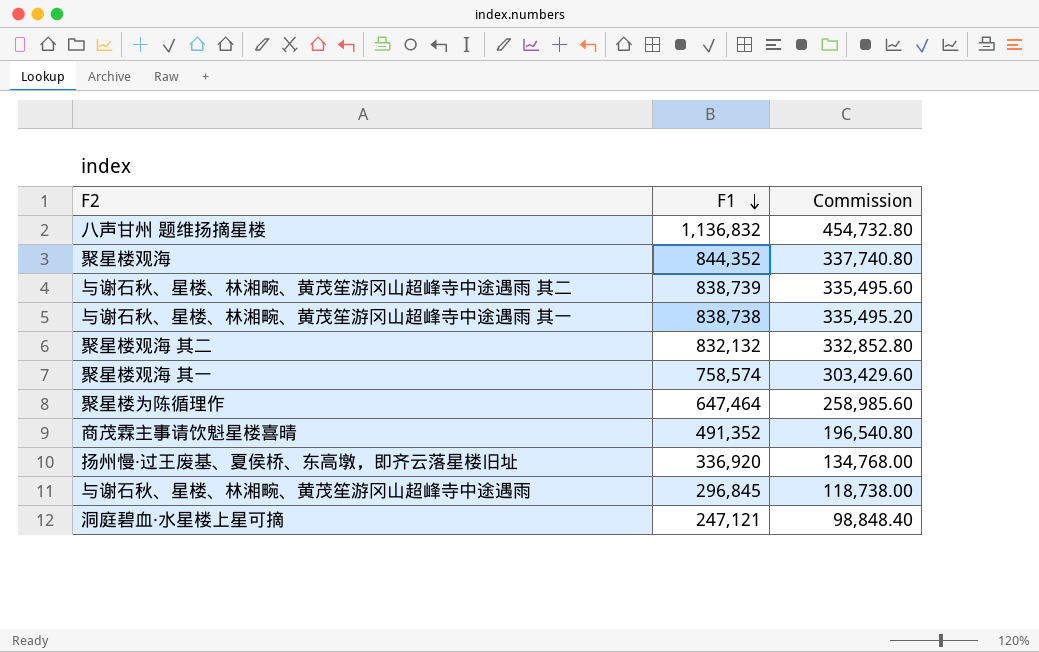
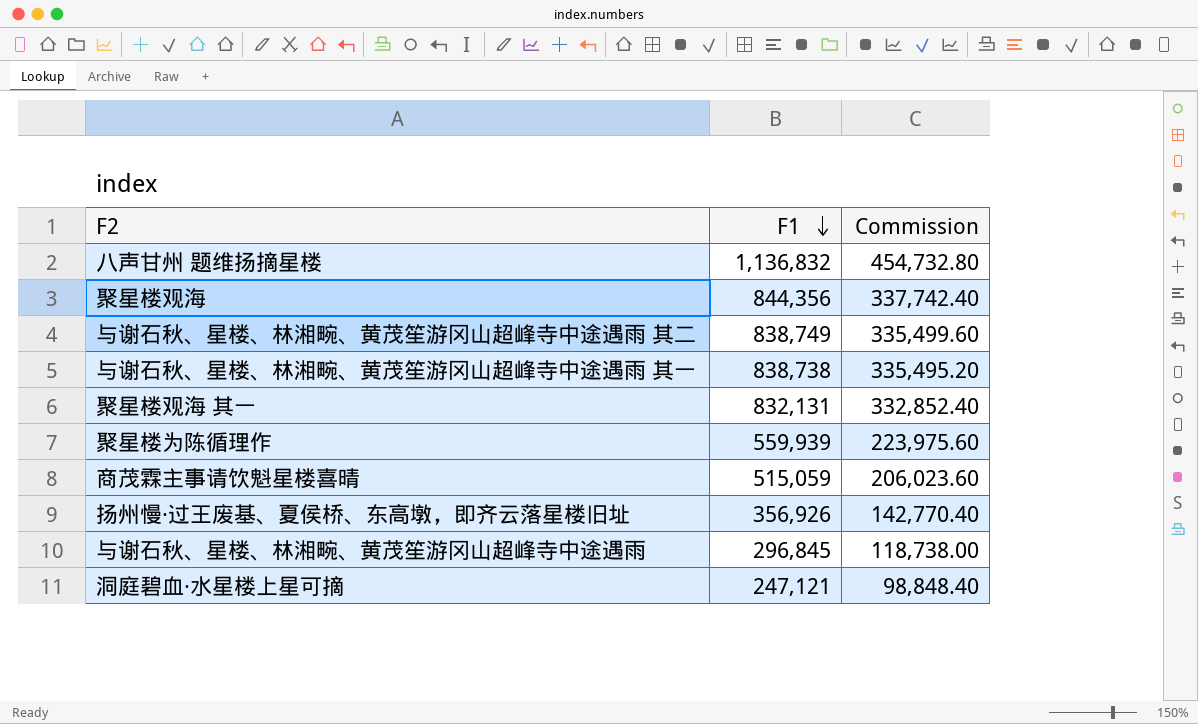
row 聚星楼观海 其二: 832,132 | 332,852.80 -> none
聚星楼观海 | F1: 844,352 -> 844,356
聚星楼观海 | Commission: 337,740.80 -> 337,742.40
与谢石秋、星楼、林湘畹、黄茂笙游冈山超峰寺中途遇雨 其二 | F1: 838,739 -> 838,749
与谢石秋、星楼、林湘畹、黄茂笙游冈山超峰寺中途遇雨 其二 | Commission: 335,495.60 -> 335,499.60
聚星楼观海 其一 | F1: 758,574 -> 832,131
聚星楼观海 其一 | Commission: 303,429.60 -> 332,852.40
聚星楼为陈循理作 | F1: 647,464 -> 559,939
聚星楼为陈循理作 | Commission: 258,985.60 -> 223,975.60
商茂霖主事请饮魁星楼喜晴 | F1: 491,352 -> 515,059
商茂霖主事请饮魁星楼喜晴 | Commission: 196,540.80 -> 206,023.60
扬州慢·过王废基、夏侯桥、东高墩，即齐云落星楼旧址 | F1: 336,920 -> 356,926
扬州慢·过王废基、夏侯桥、东高墩，即齐云落星楼旧址 | Commission: 134,768.00 -> 142,770.40

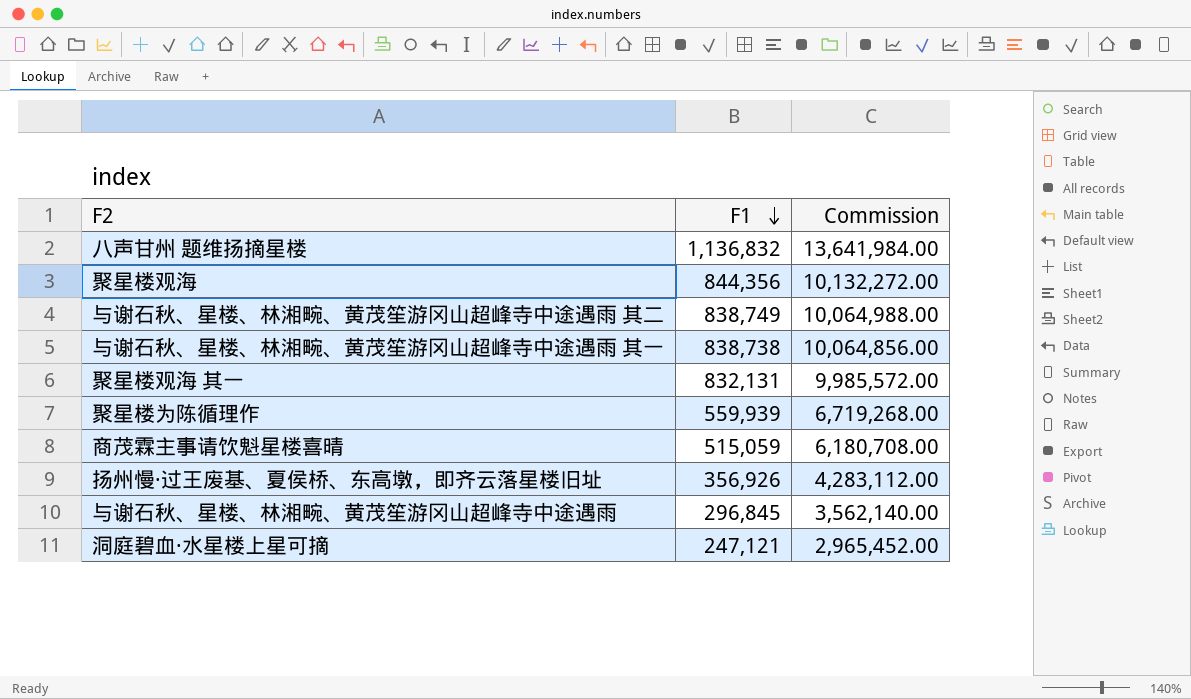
column Commission | formula: [F1] * 0.4 -> [F1] * 12

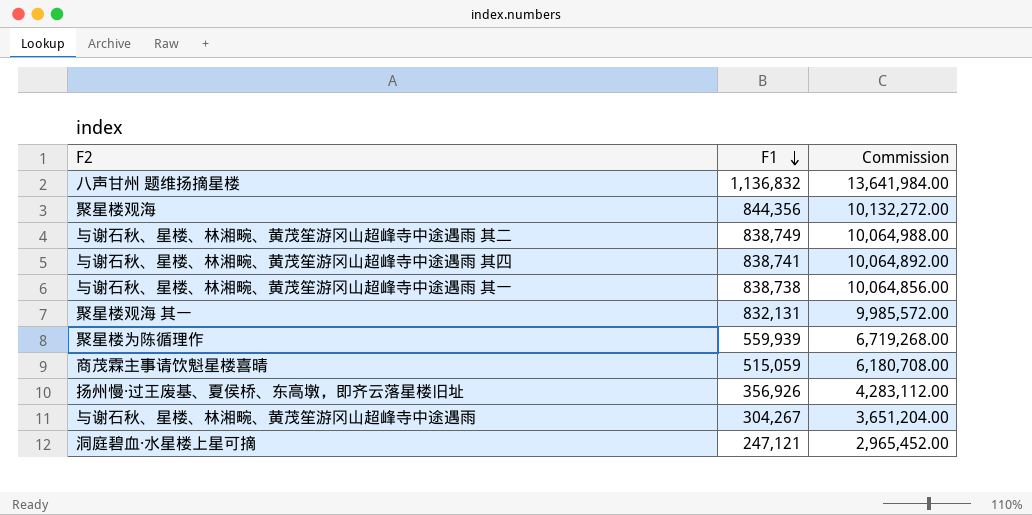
row 与谢石秋、星楼、林湘畹、黄茂笙游冈山超峰寺中途遇雨 其四: none -> 838,741 | 10,064,892.00
与谢石秋、星楼、林湘畹、黄茂笙游冈山超峰寺中途遇雨 | F1: 296,845 -> 304,267
与谢石秋、星楼、林湘畹、黄茂笙游冈山超峰寺中途遇雨 | Commission: 3,562,140.00 -> 3,651,204.00

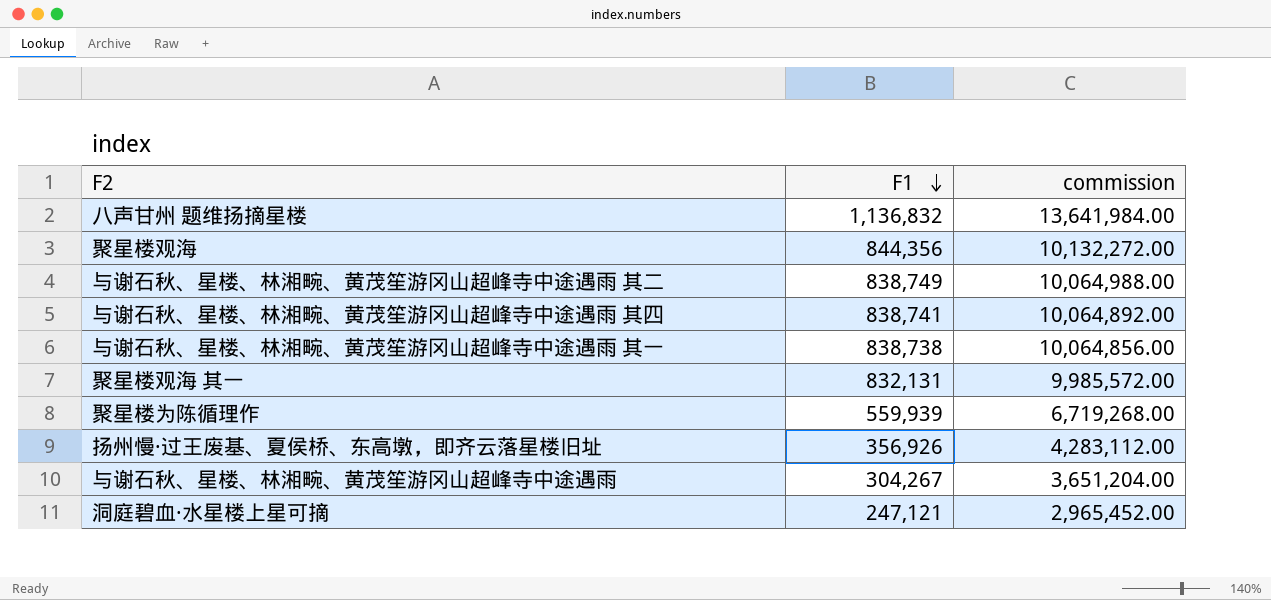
column name: Commission -> commission
row 商茂霖主事请饮魁星楼喜晴: 515,059 | 6,180,708.00 -> none

